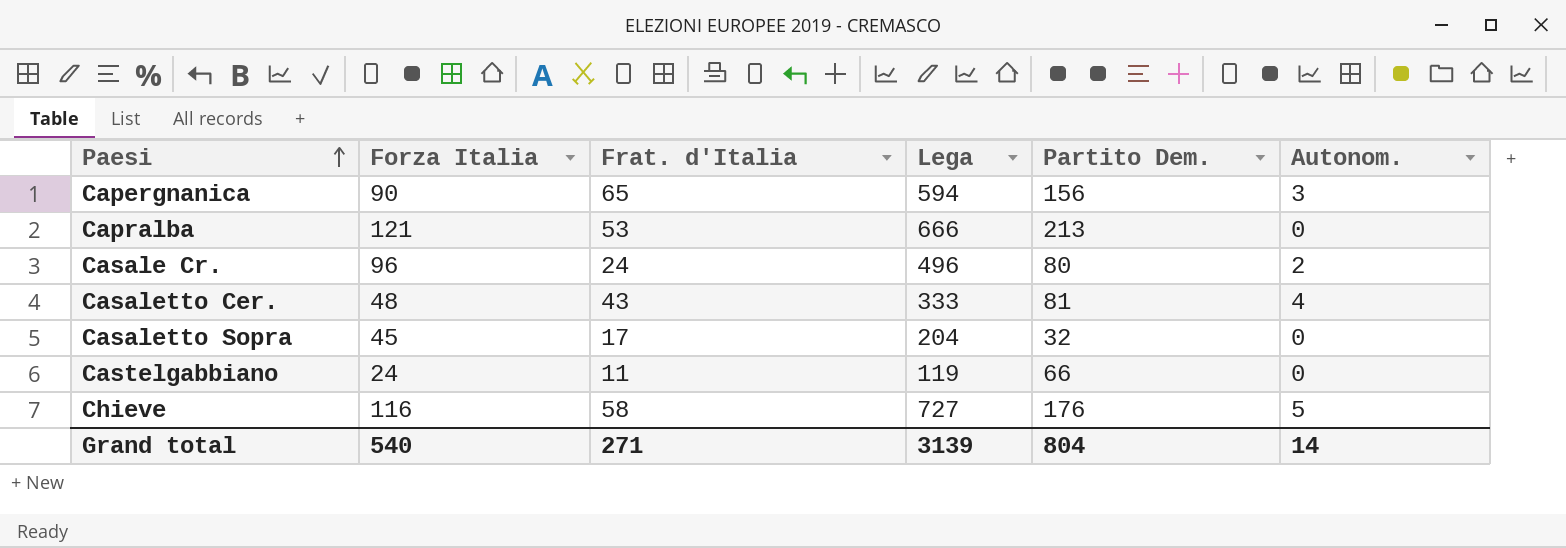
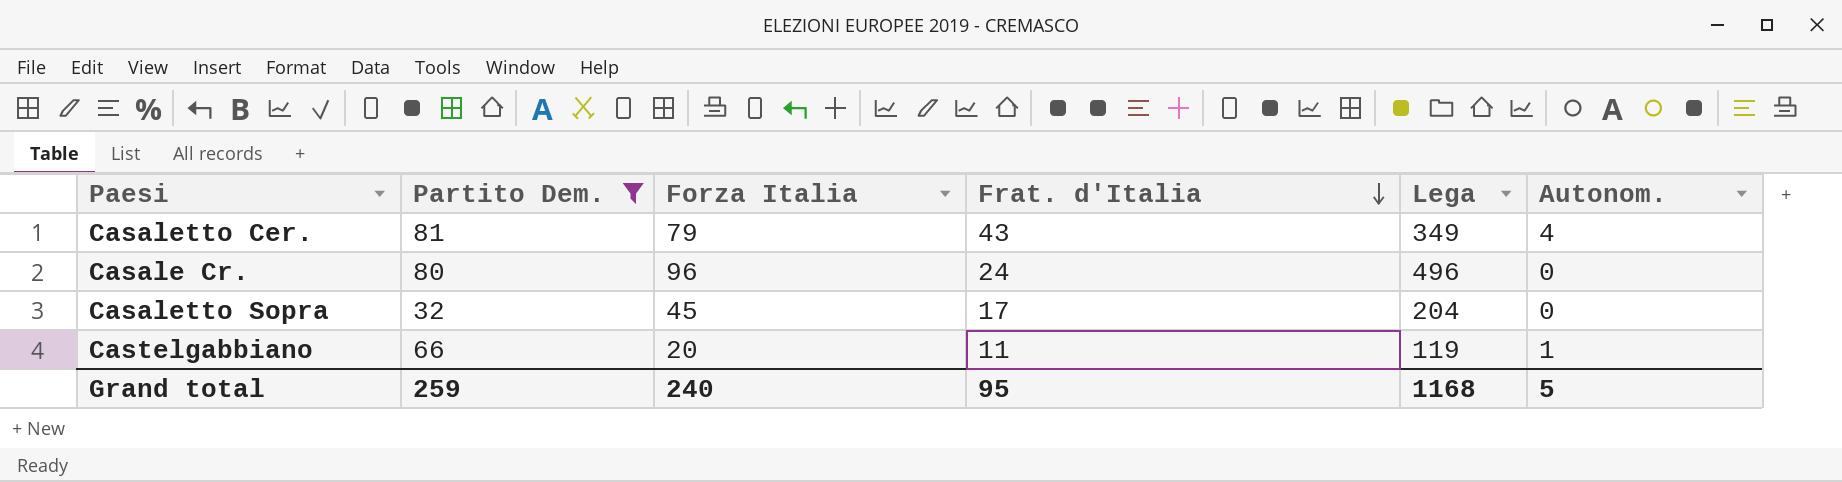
filter: none -> Partito Dem. <= 81
row order: Paesi ascending -> Frat. d'Italia descending
column Partito Dem. | position: 5 -> 2
Casaletto Cer. | Forza Italia: 48 -> 79
Casaletto Cer. | Lega: 333 -> 349
Casale Cr. | Autonom.: 2 -> 0
Castelgabbiano | Forza Italia: 24 -> 20
Castelgabbiano | Autonom.: 0 -> 1
Grand total | Partito Dem.: 804 -> 259
Grand total | Forza Italia: 540 -> 240
Grand total | Frat. d'Italia: 271 -> 95
Grand total | Lega: 3139 -> 1168
Grand total | Autonom.: 14 -> 5

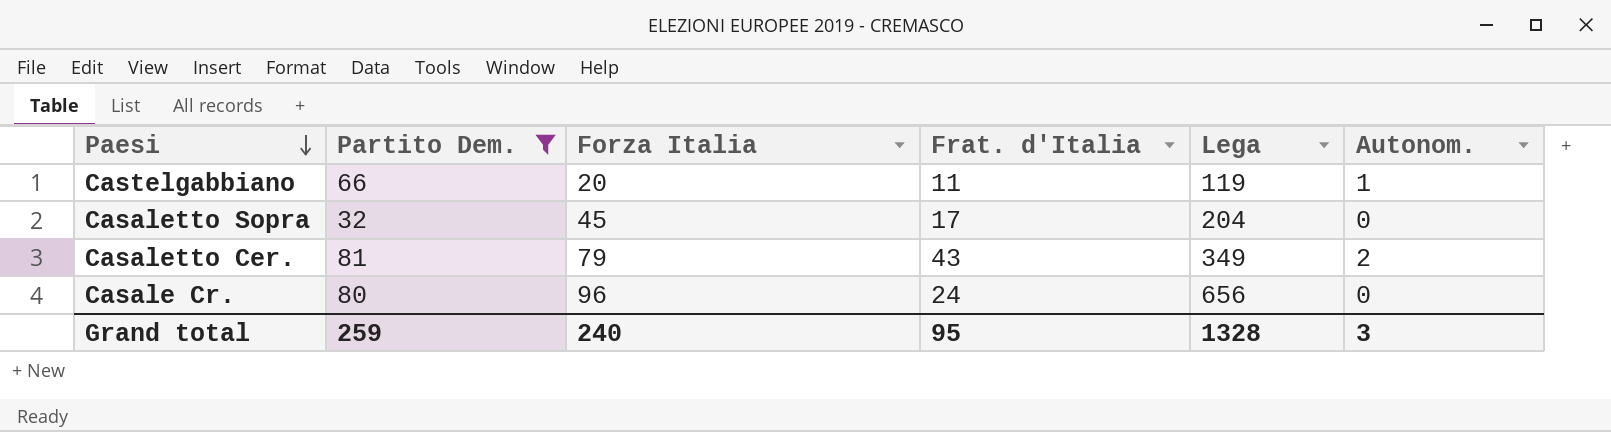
row order: Frat. d'Italia descending -> Paesi descending
Casaletto Cer. | Autonom.: 4 -> 2
Casale Cr. | Lega: 496 -> 656
Grand total | Lega: 1168 -> 1328
Grand total | Autonom.: 5 -> 3

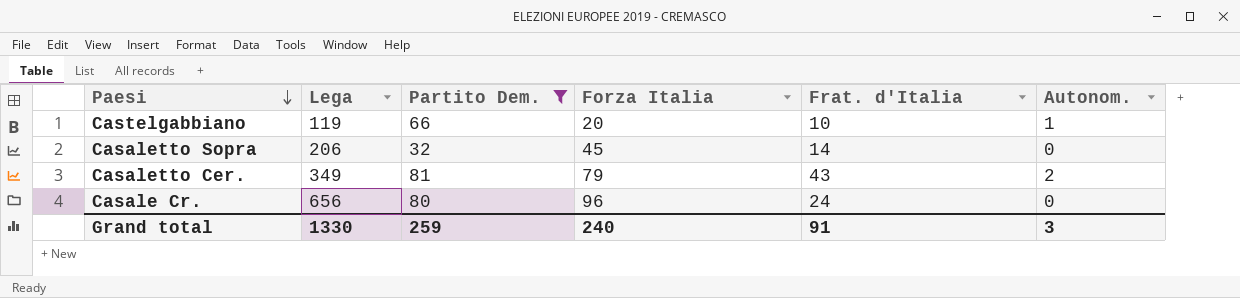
column Lega | position: 5 -> 2
Castelgabbiano | Frat. d'Italia: 11 -> 10
Casaletto Sopra | Lega: 204 -> 206
Casaletto Sopra | Frat. d'Italia: 17 -> 14
Grand total | Lega: 1328 -> 1330
Grand total | Frat. d'Italia: 95 -> 91

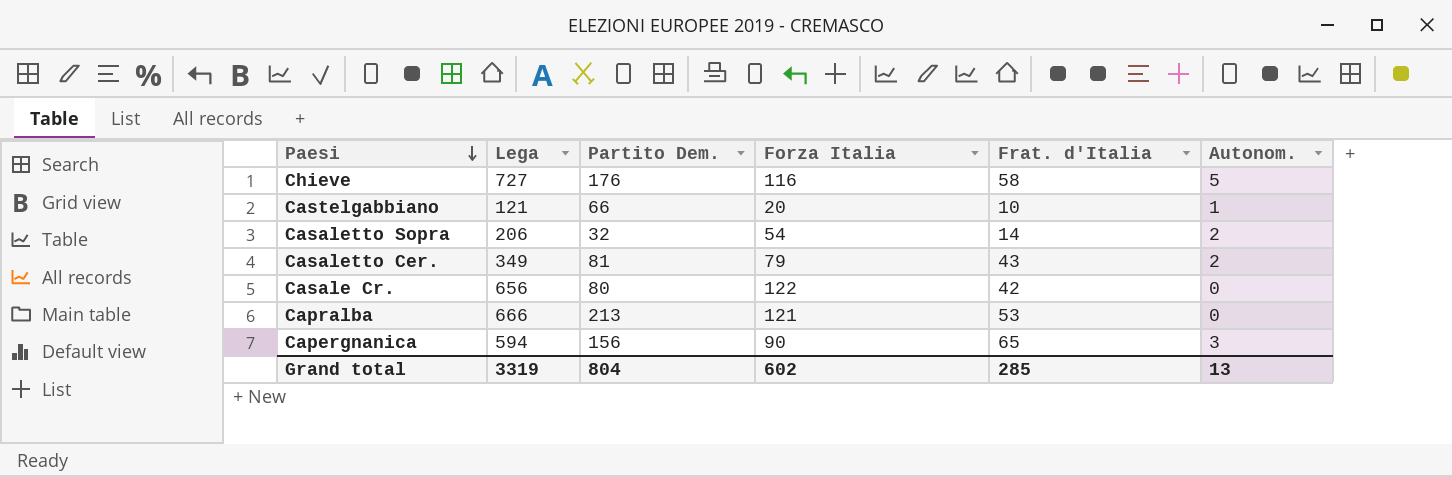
filter: Partito Dem. <= 81 -> none
Castelgabbiano | Lega: 119 -> 121
Casaletto Sopra | Forza Italia: 45 -> 54
Casaletto Sopra | Autonom.: 0 -> 2
Casale Cr. | Forza Italia: 96 -> 122
Casale Cr. | Frat. d'Italia: 24 -> 42
Grand total | Lega: 1330 -> 3319
Grand total | Partito Dem.: 259 -> 804
Grand total | Forza Italia: 240 -> 602
Grand total | Frat. d'Italia: 91 -> 285
Grand total | Autonom.: 3 -> 13

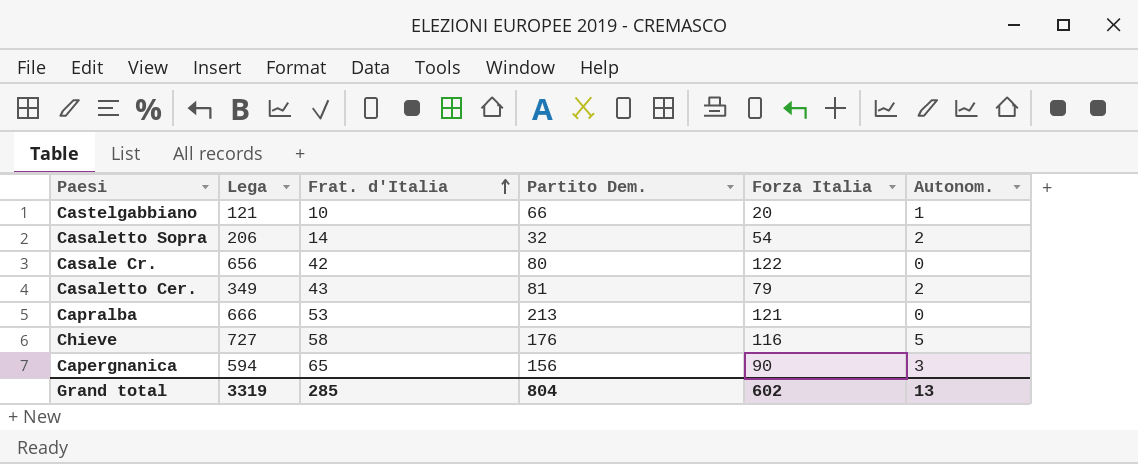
row order: Paesi descending -> Frat. d'Italia ascending
column Frat. d'Italia | position: 5 -> 3

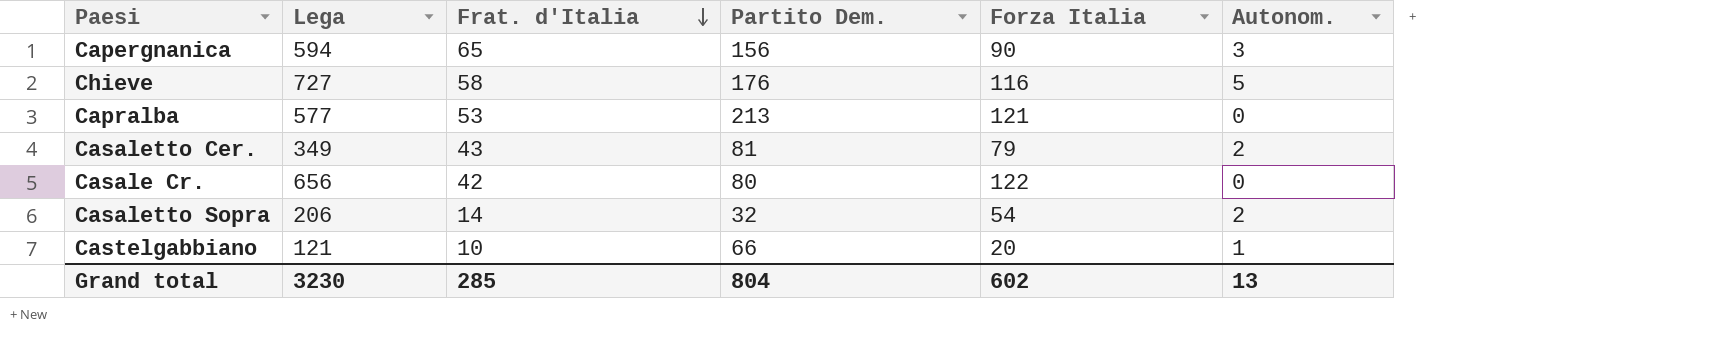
row order: Frat. d'Italia ascending -> Frat. d'Italia descending
Capralba | Lega: 666 -> 577
Grand total | Lega: 3319 -> 3230

